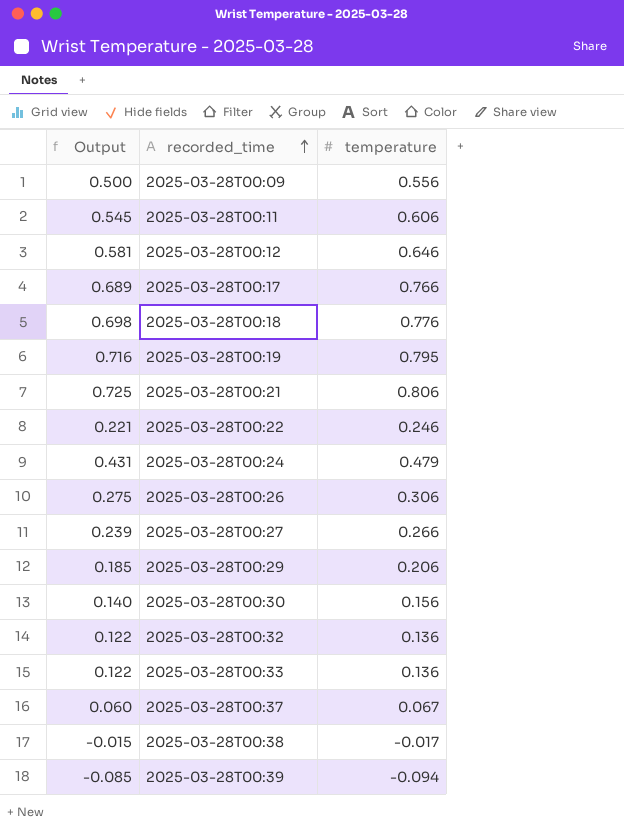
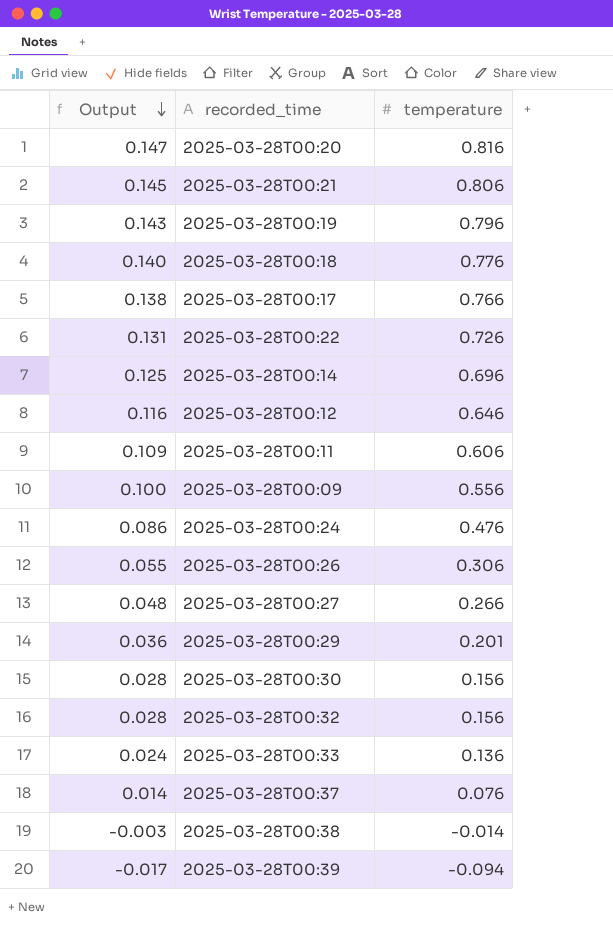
row order: recorded_time ascending -> Output descending
column Output | formula: [temperature] * 0.9 -> [temperature] * 0.18
row 2025-03-28T00:20: none -> 0.147 | 0.816
2025-03-28T00:19 | temperature: 0.795 -> 0.796
2025-03-28T00:22 | temperature: 0.246 -> 0.726
row 2025-03-28T00:14: none -> 0.125 | 0.696
2025-03-28T00:24 | temperature: 0.479 -> 0.476
2025-03-28T00:29 | temperature: 0.206 -> 0.201
2025-03-28T00:32 | temperature: 0.136 -> 0.156
2025-03-28T00:37 | temperature: 0.067 -> 0.076
2025-03-28T00:38 | temperature: -0.017 -> -0.014

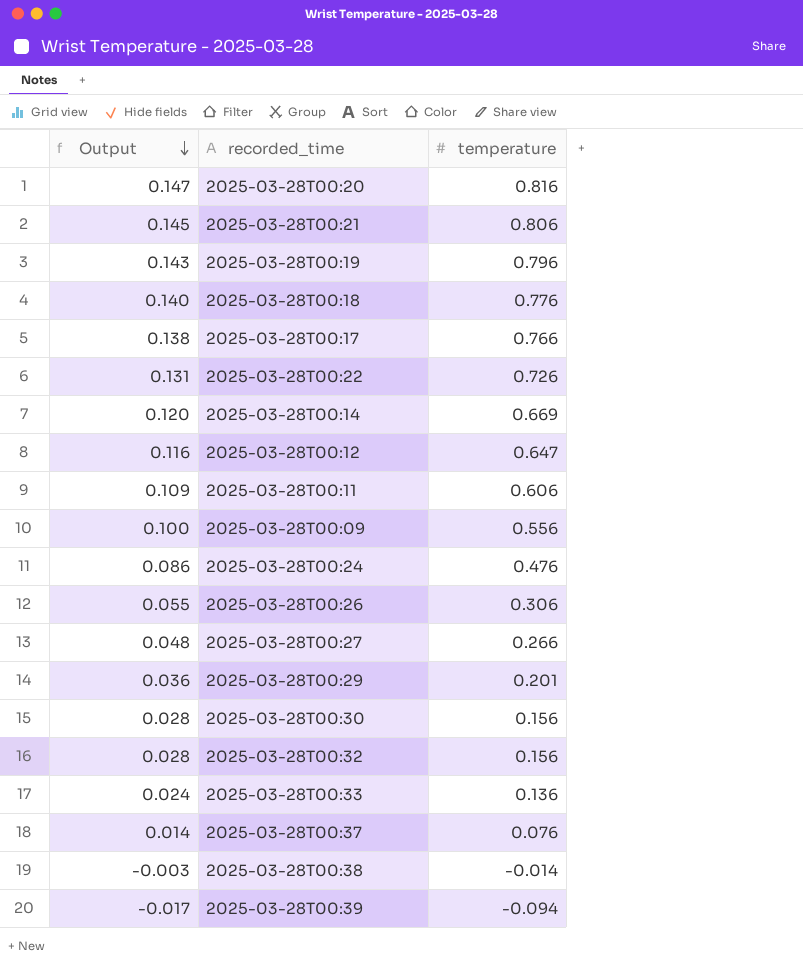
2025-03-28T00:14 | Output: 0.125 -> 0.120
2025-03-28T00:14 | temperature: 0.696 -> 0.669
2025-03-28T00:12 | temperature: 0.646 -> 0.647

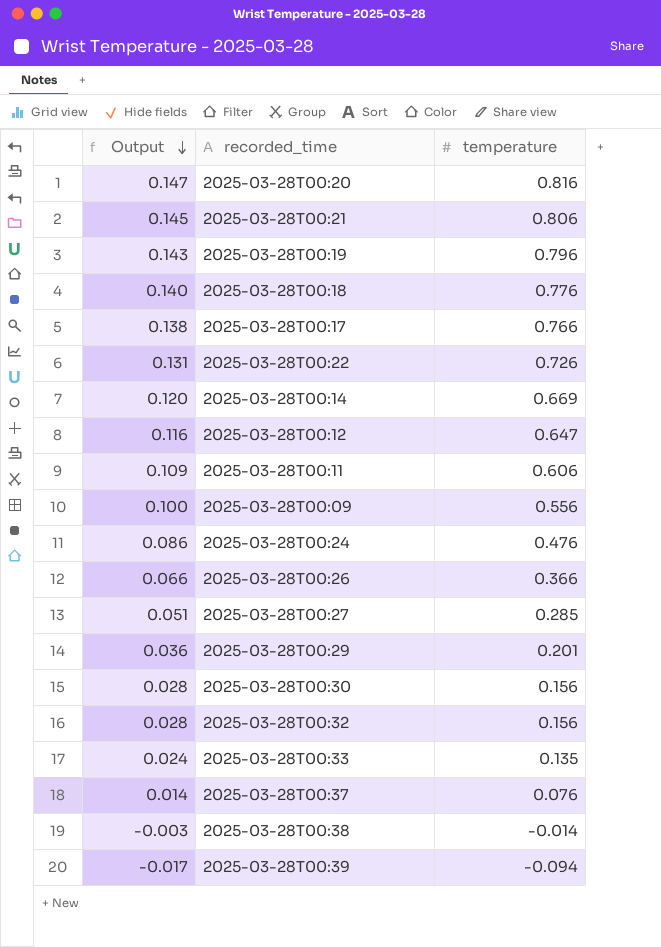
2025-03-28T00:26 | Output: 0.055 -> 0.066
2025-03-28T00:26 | temperature: 0.306 -> 0.366
2025-03-28T00:27 | Output: 0.048 -> 0.051
2025-03-28T00:27 | temperature: 0.266 -> 0.285
2025-03-28T00:33 | temperature: 0.136 -> 0.135

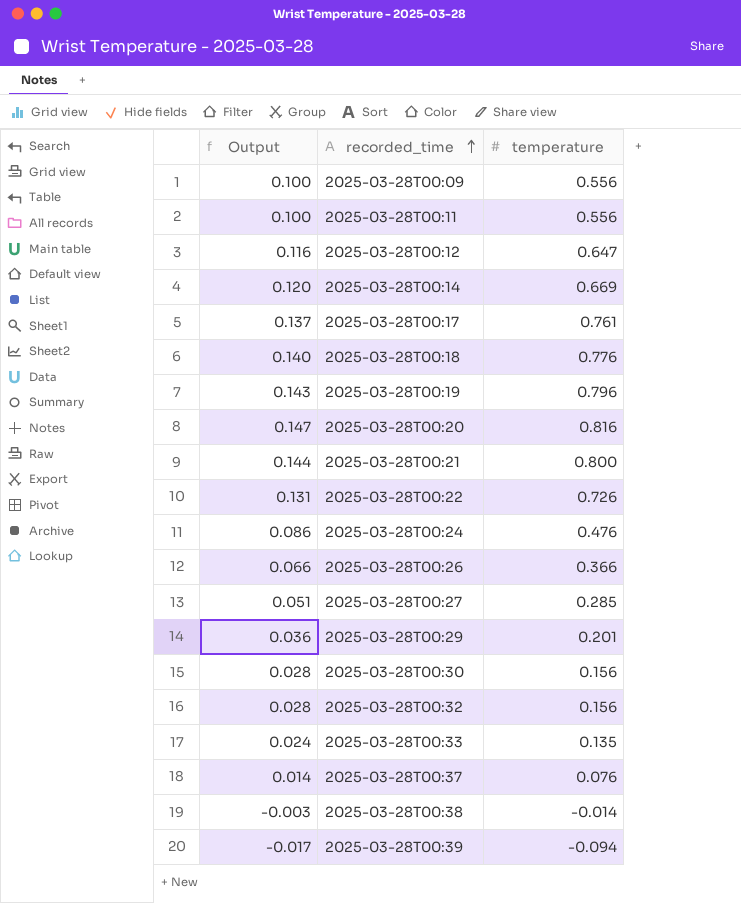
row order: Output descending -> recorded_time ascending
2025-03-28T00:11 | Output: 0.109 -> 0.100
2025-03-28T00:11 | temperature: 0.606 -> 0.556
2025-03-28T00:17 | Output: 0.138 -> 0.137
2025-03-28T00:17 | temperature: 0.766 -> 0.761
2025-03-28T00:21 | Output: 0.145 -> 0.144
2025-03-28T00:21 | temperature: 0.806 -> 0.800

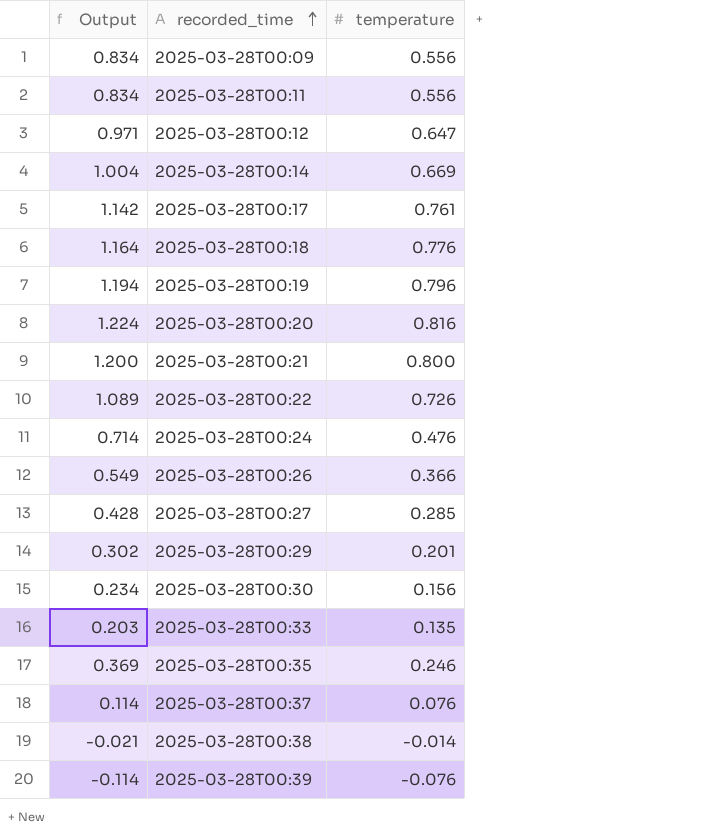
column Output | formula: [temperature] * 0.18 -> [temperature] * 1.5
row 2025-03-28T00:32: 0.028 | 0.156 -> none
row 2025-03-28T00:35: none -> 0.369 | 0.246
2025-03-28T00:39 | temperature: -0.094 -> -0.076

